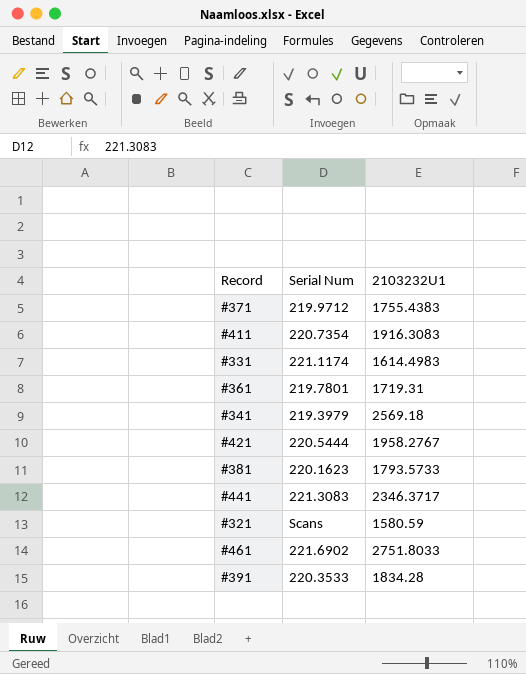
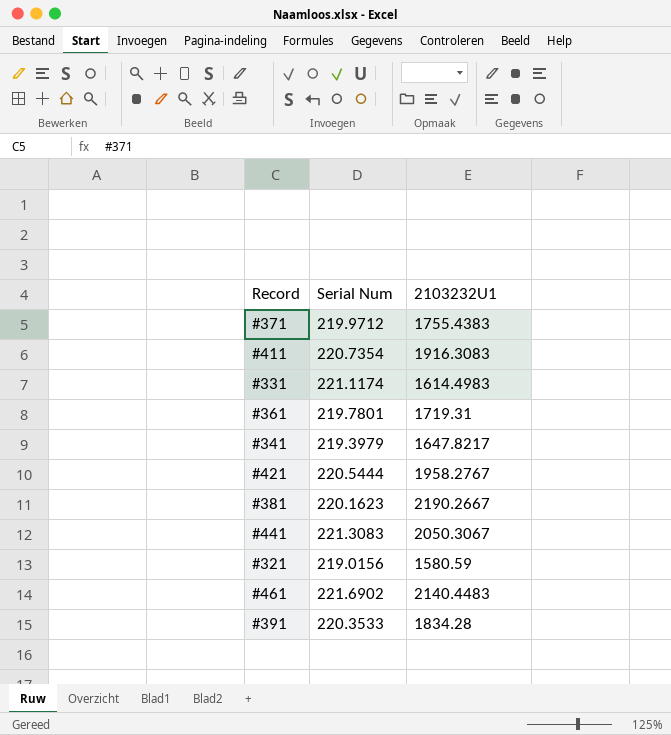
#341 | 2103232U1: 2569.18 -> 1647.8217
#381 | 2103232U1: 1793.5733 -> 2190.2667
#441 | 2103232U1: 2346.3717 -> 2050.3067
#321 | Serial Num: Scans -> 219.0156
#461 | 2103232U1: 2751.8033 -> 2140.4483

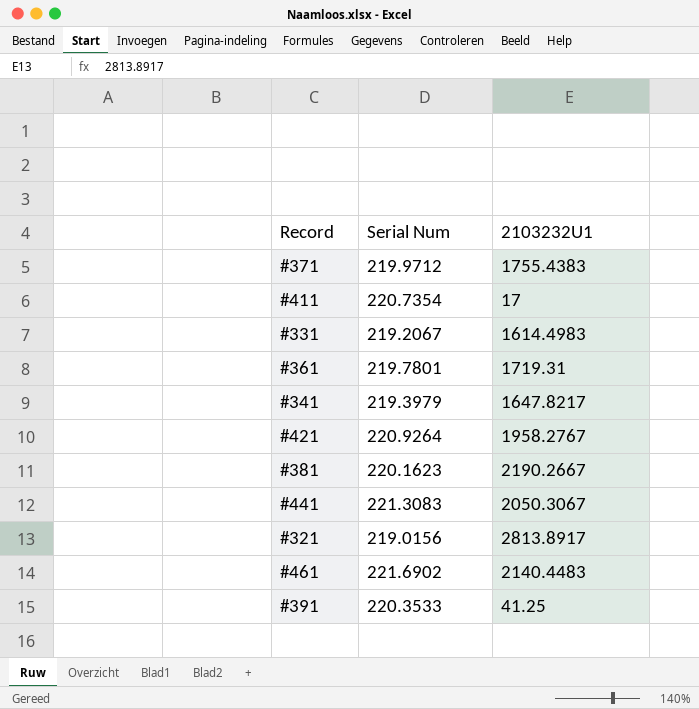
#411 | 2103232U1: 1916.3083 -> 17
#331 | Serial Num: 221.1174 -> 219.2067
#421 | Serial Num: 220.5444 -> 220.9264
#321 | 2103232U1: 1580.59 -> 2813.8917
#391 | 2103232U1: 1834.28 -> 41.25

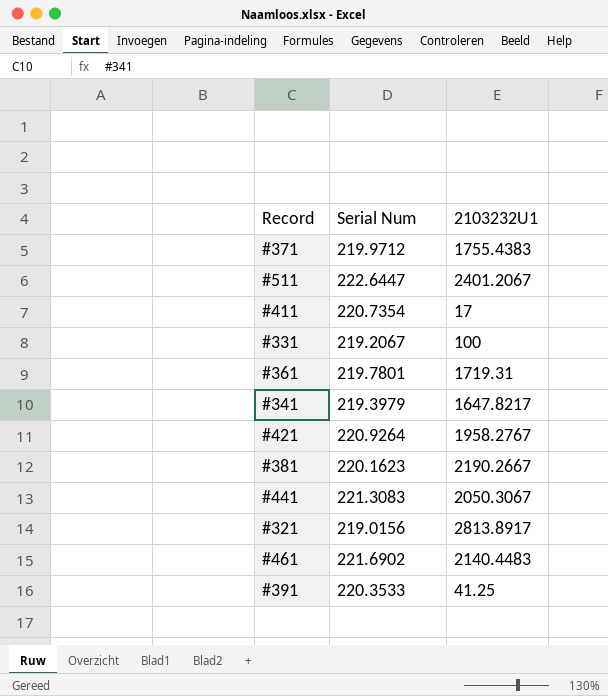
row #511: none -> 222.6447 | 2401.2067
#331 | 2103232U1: 1614.4983 -> 100

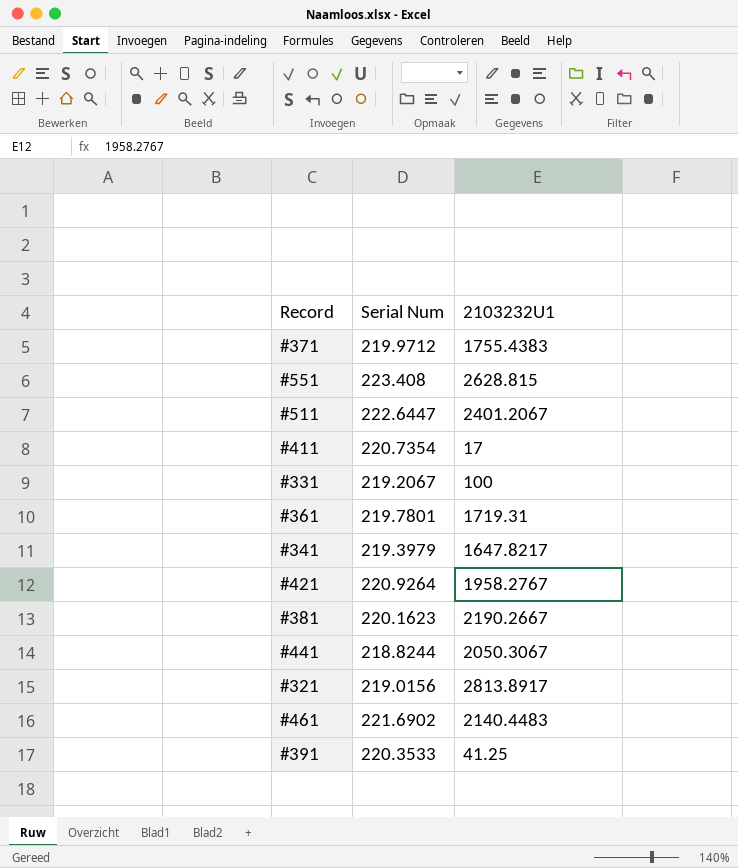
row #551: none -> 223.408 | 2628.815
#441 | Serial Num: 221.3083 -> 218.8244

